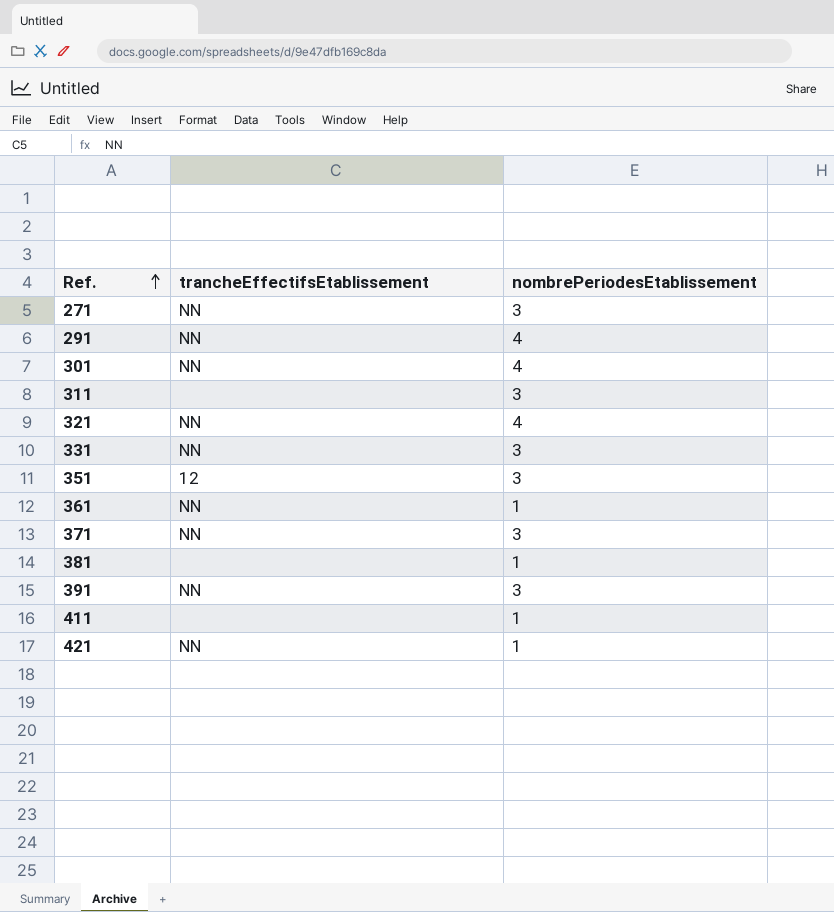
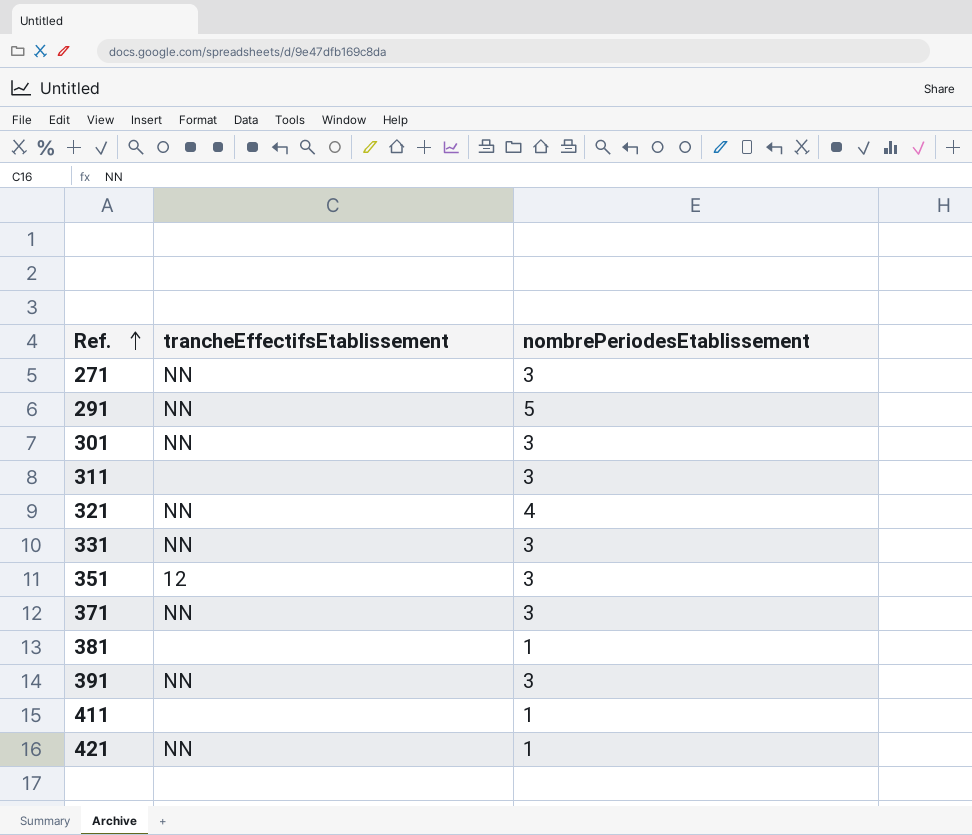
row 361: NN | 1 -> none
291 | nombrePeriodesEtablissement: 4 -> 5
301 | nombrePeriodesEtablissement: 4 -> 3

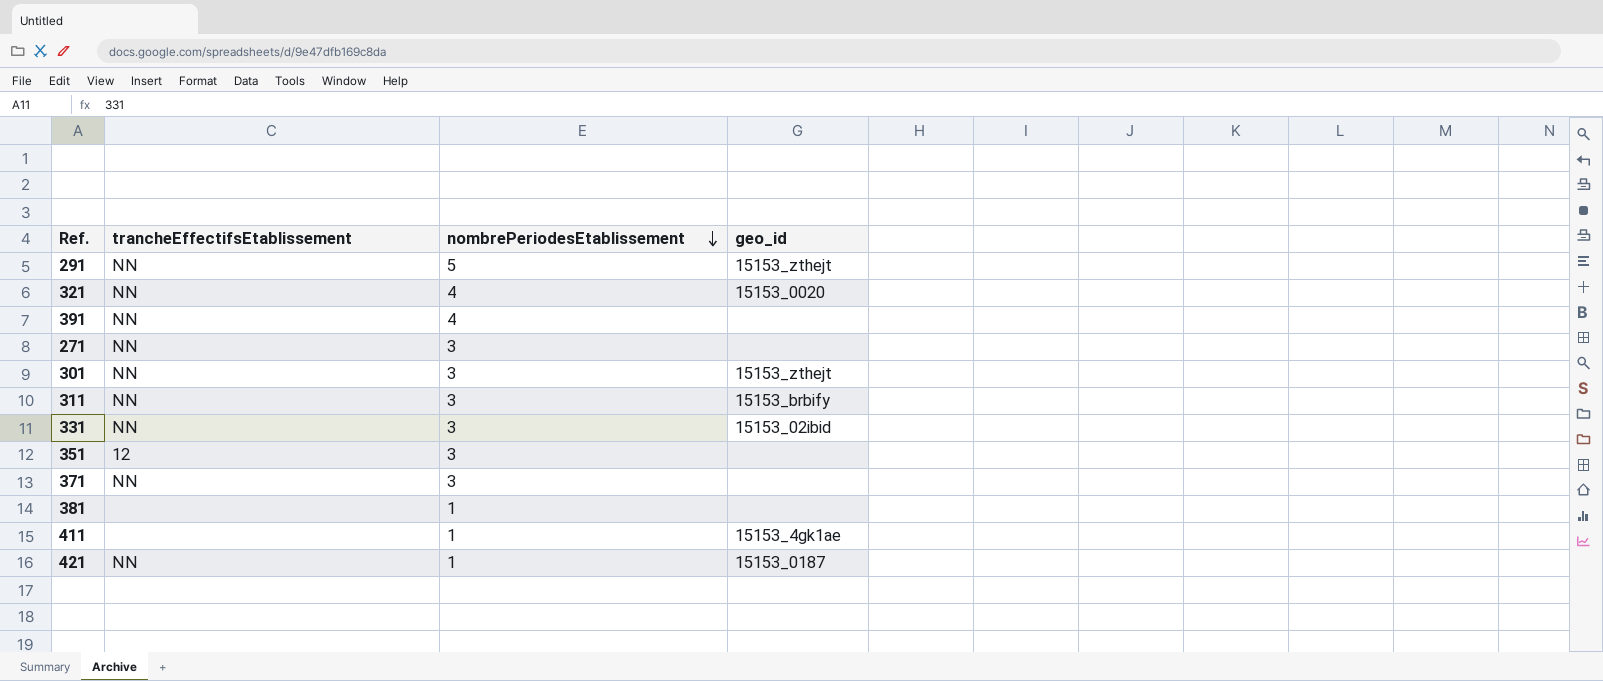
row order: Ref. ascending -> nombrePeriodesEtablissement descending
column geo_id | position: none -> 4
391 | nombrePeriodesEtablissement: 3 -> 4
311 | trancheEffectifsEtablissement: none -> NN

